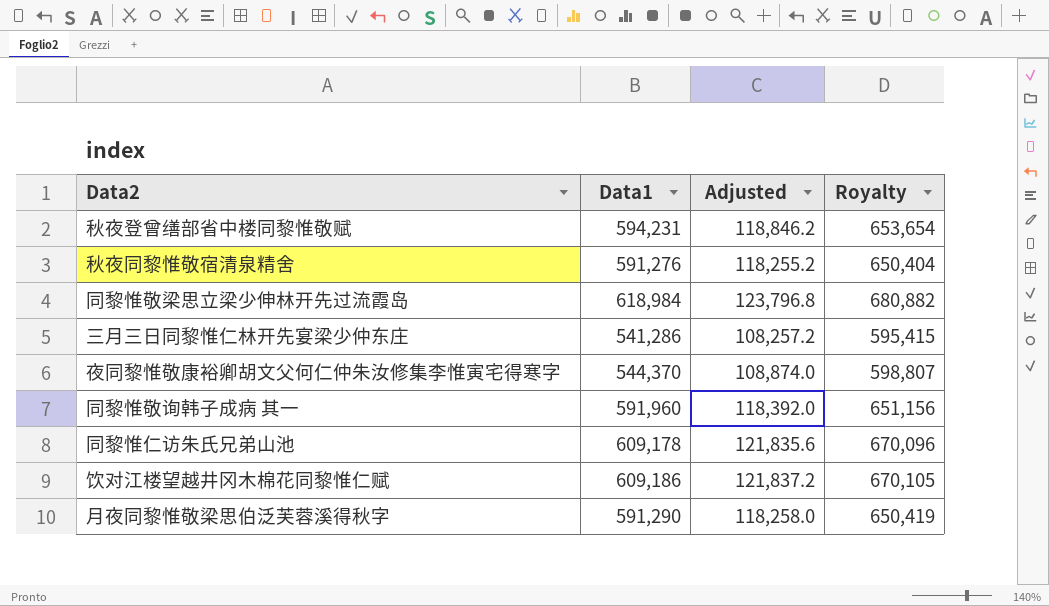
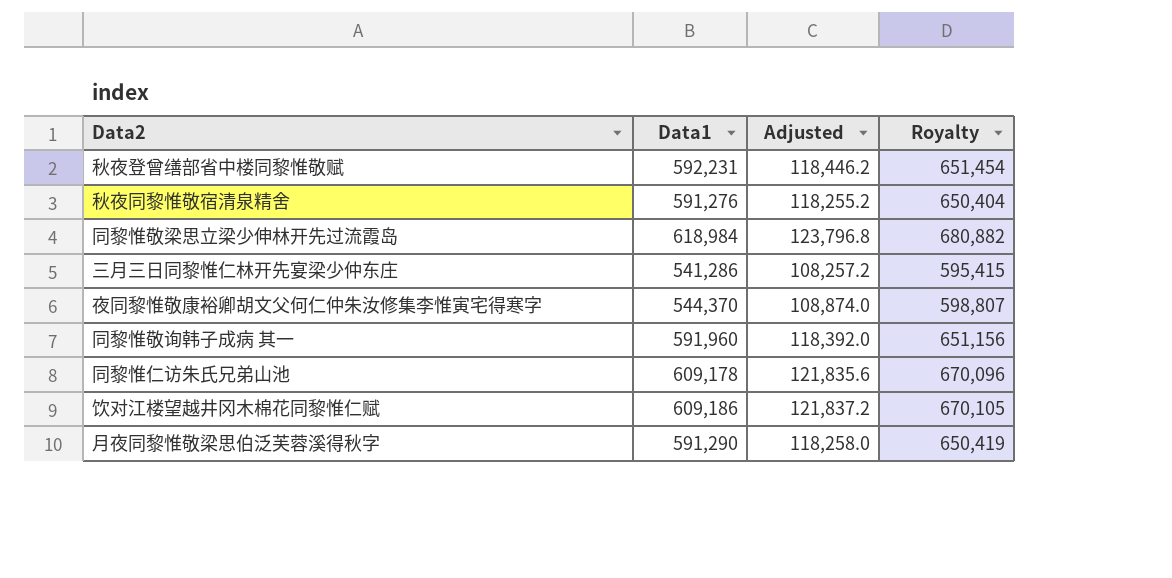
秋夜登曾缮部省中楼同黎惟敬赋 | Data1: 594,231 -> 592,231
秋夜登曾缮部省中楼同黎惟敬赋 | Adjusted: 118,846.2 -> 118,446.2
秋夜登曾缮部省中楼同黎惟敬赋 | Royalty: 653,654 -> 651,454

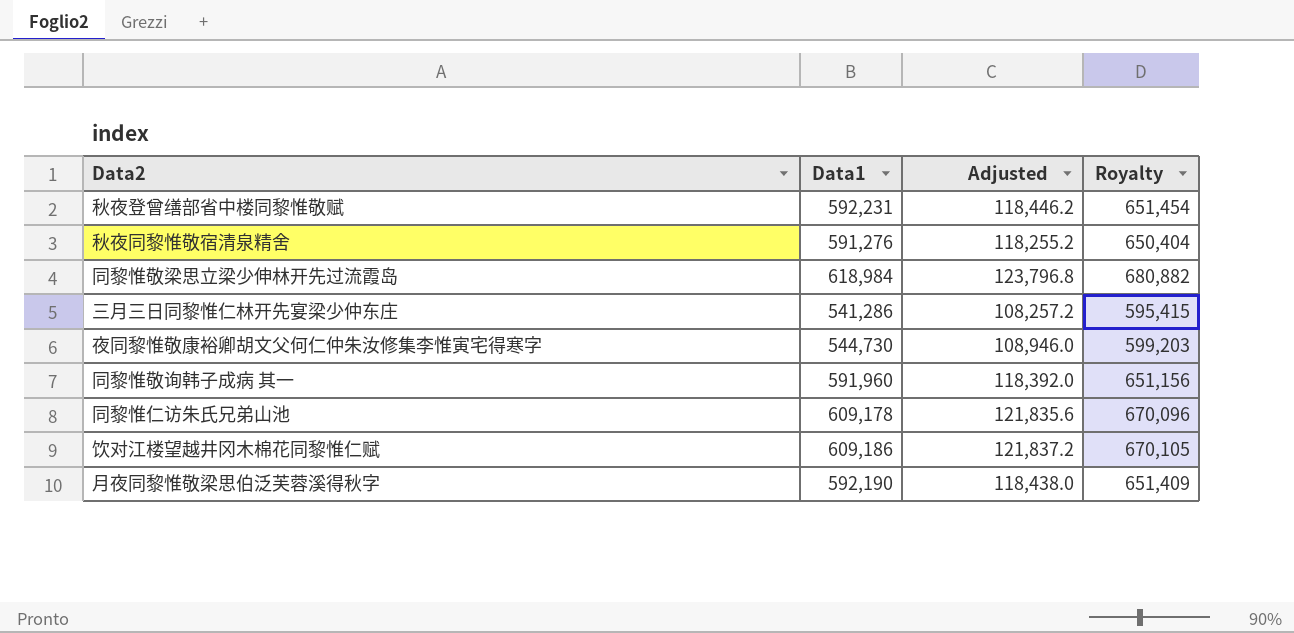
夜同黎惟敬康裕卿胡文父何仁仲朱汝修集李惟寅宅得寒字 | Data1: 544,370 -> 544,730
夜同黎惟敬康裕卿胡文父何仁仲朱汝修集李惟寅宅得寒字 | Adjusted: 108,874.0 -> 108,946.0
夜同黎惟敬康裕卿胡文父何仁仲朱汝修集李惟寅宅得寒字 | Royalty: 598,807 -> 599,203
月夜同黎惟敬梁思伯泛芙蓉溪得秋字 | Data1: 591,290 -> 592,190
月夜同黎惟敬梁思伯泛芙蓉溪得秋字 | Adjusted: 118,258.0 -> 118,438.0
月夜同黎惟敬梁思伯泛芙蓉溪得秋字 | Royalty: 650,419 -> 651,409

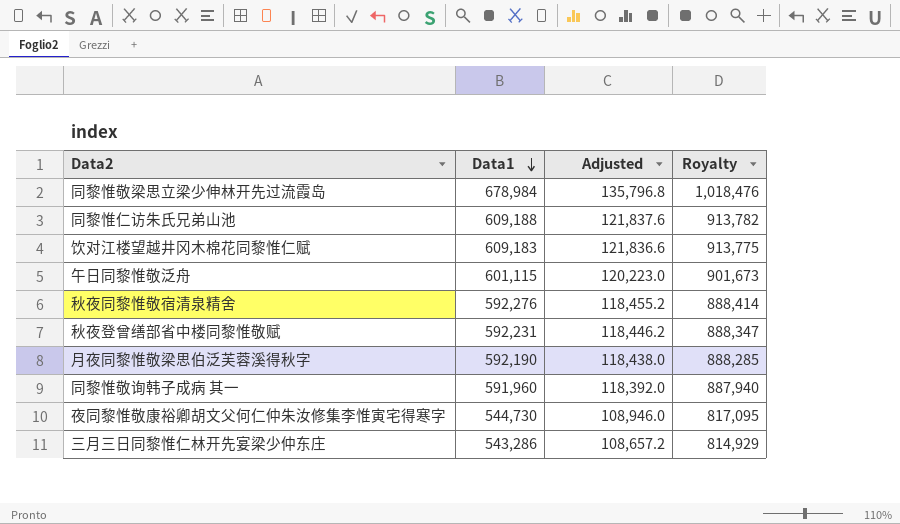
row order: none -> Data1 descending
column Royalty | formula: [Data1] * 1.1 -> [Data1] * 1.5
同黎惟敬梁思立梁少伸林开先过流霞岛 | Data1: 618,984 -> 678,984
同黎惟敬梁思立梁少伸林开先过流霞岛 | Adjusted: 123,796.8 -> 135,796.8
同黎惟仁访朱氏兄弟山池 | Data1: 609,178 -> 609,188
同黎惟仁访朱氏兄弟山池 | Adjusted: 121,835.6 -> 121,837.6
饮对江楼望越井冈木棉花同黎惟仁赋 | Data1: 609,186 -> 609,183
饮对江楼望越井冈木棉花同黎惟仁赋 | Adjusted: 121,837.2 -> 121,836.6
row 午日同黎惟敬泛舟: none -> 601,115 | 120,223.0 | 901,673
秋夜同黎惟敬宿清泉精舍 | Data1: 591,276 -> 592,276
秋夜同黎惟敬宿清泉精舍 | Adjusted: 118,255.2 -> 118,455.2
三月三日同黎惟仁林开先宴梁少仲东庄 | Data1: 541,286 -> 543,286
三月三日同黎惟仁林开先宴梁少仲东庄 | Adjusted: 108,257.2 -> 108,657.2

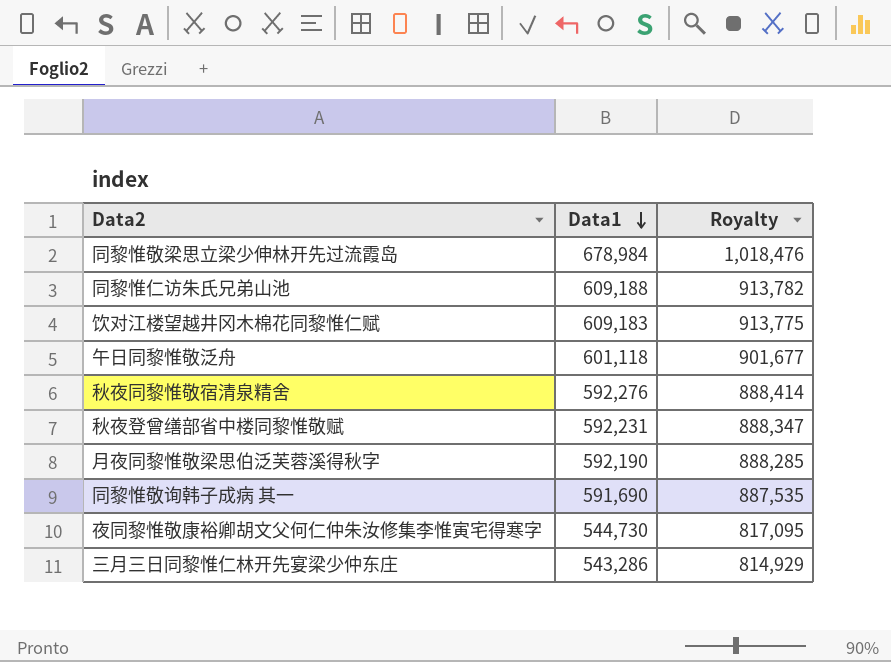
column Adjusted | formula: [Data1] * 0.2 -> none
午日同黎惟敬泛舟 | Data1: 601,115 -> 601,118
午日同黎惟敬泛舟 | Royalty: 901,673 -> 901,677
同黎惟敬询韩子成病 其一 | Data1: 591,960 -> 591,690
同黎惟敬询韩子成病 其一 | Royalty: 887,940 -> 887,535

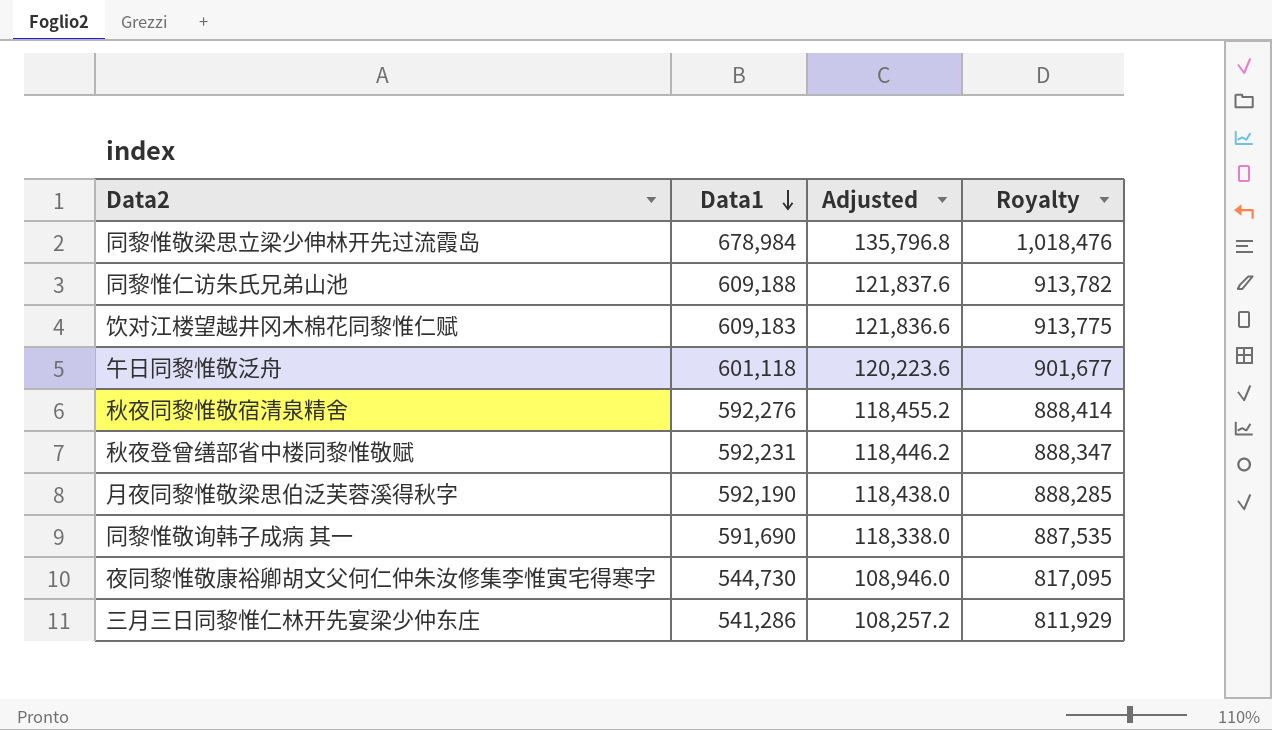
column Adjusted | formula: none -> [Data1] * 0.2
三月三日同黎惟仁林开先宴梁少仲东庄 | Data1: 543,286 -> 541,286
三月三日同黎惟仁林开先宴梁少仲东庄 | Royalty: 814,929 -> 811,929

